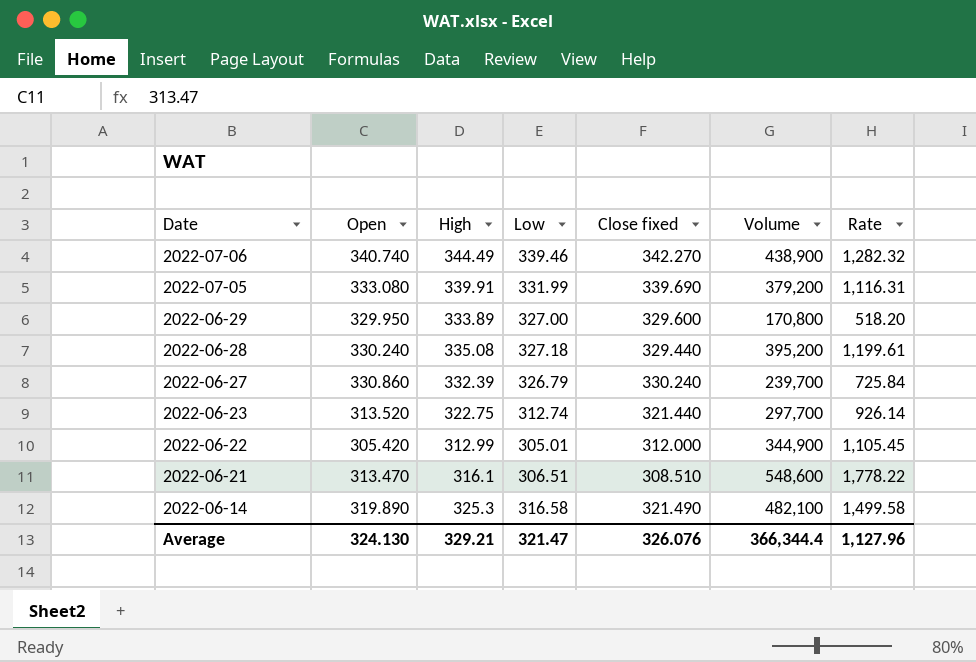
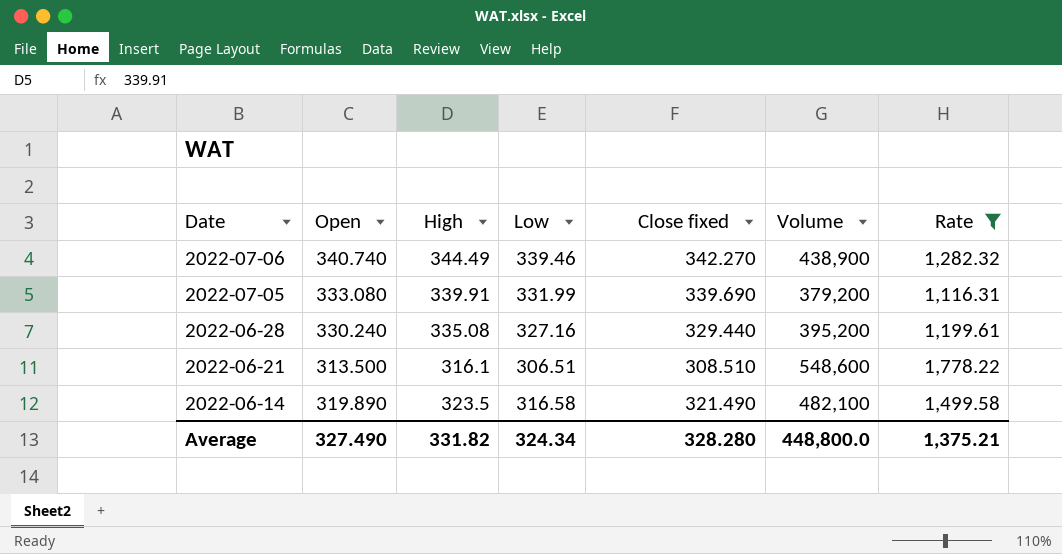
filter: none -> Rate >= 1,116.31
2022-06-28 | Low: 327.18 -> 327.16
2022-06-21 | Open: 313.470 -> 313.500
2022-06-14 | High: 325.3 -> 323.5
Average | Open: 324.130 -> 327.490
Average | High: 329.21 -> 331.82
Average | Low: 321.47 -> 324.34
Average | Close fixed: 326.076 -> 328.280
Average | Volume: 366,344.4 -> 448,800.0
Average | Rate: 1,127.96 -> 1,375.21

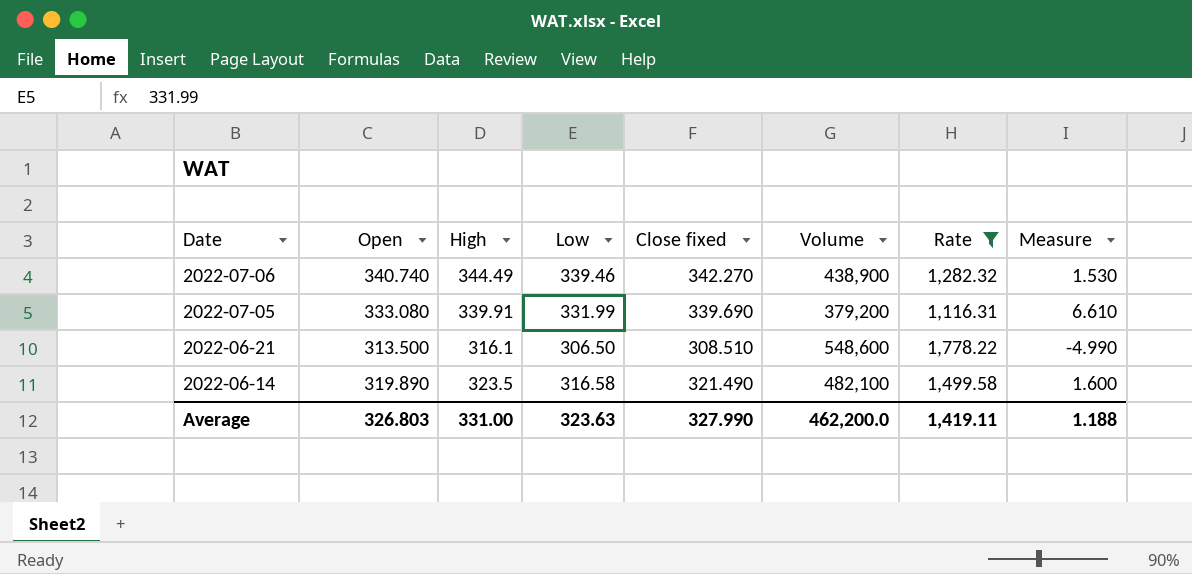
column Measure | formula: none -> [Close fixed] - [Open]
row 2022-06-28: 330.240 | 335.08 | 327.16 | 329.440 | 395,200 | 1,199.61 -> none
2022-06-21 | Low: 306.51 -> 306.50
Average | Open: 327.490 -> 326.803
Average | High: 331.82 -> 331.00
Average | Low: 324.34 -> 323.63
Average | Close fixed: 328.280 -> 327.990
Average | Volume: 448,800.0 -> 462,200.0
Average | Rate: 1,375.21 -> 1,419.11

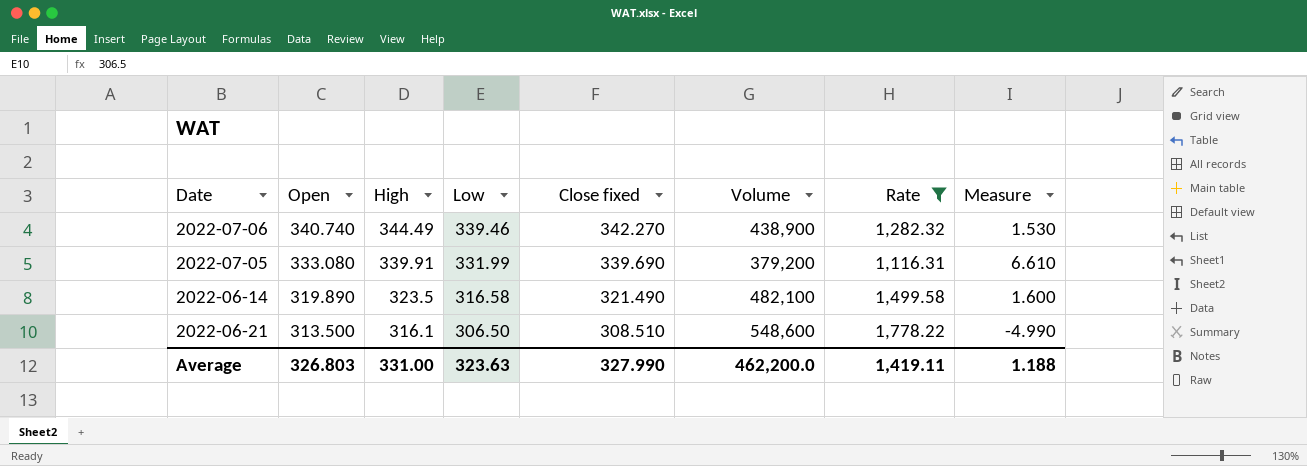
row order: Date descending -> Open descending

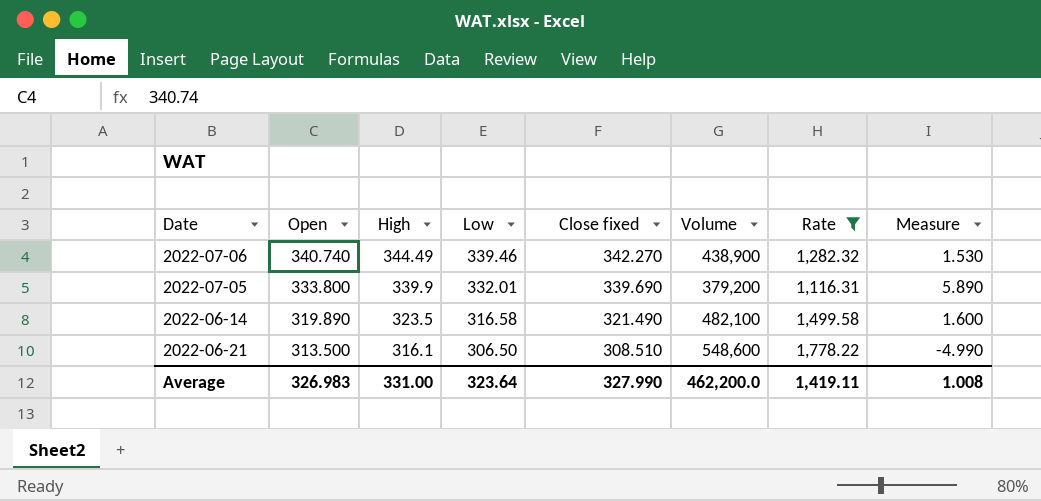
2022-07-05 | Open: 333.080 -> 333.800
2022-07-05 | High: 339.91 -> 339.9
2022-07-05 | Low: 331.99 -> 332.01
2022-07-05 | Measure: 6.610 -> 5.890
Average | Open: 326.803 -> 326.983
Average | Low: 323.63 -> 323.64
Average | Measure: 1.188 -> 1.008

